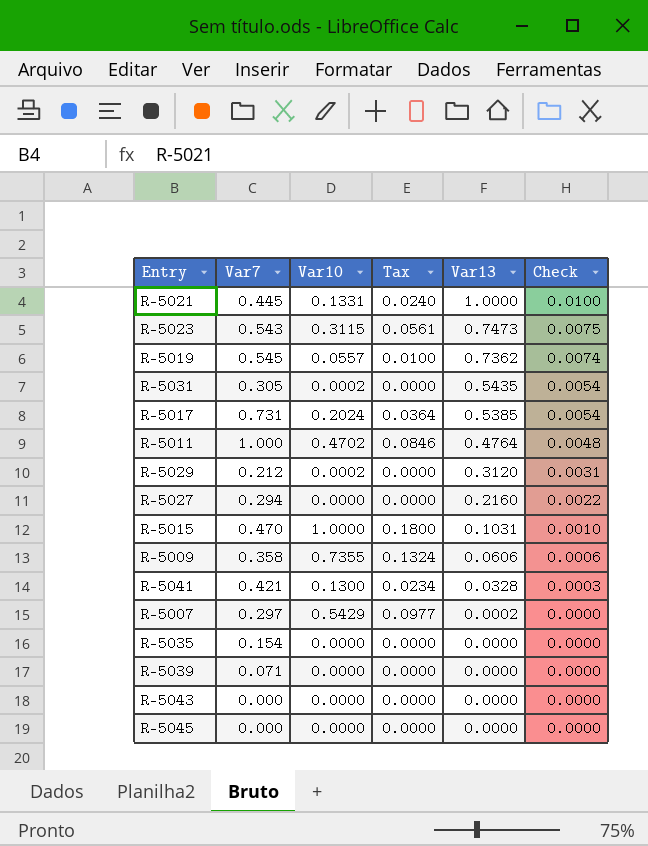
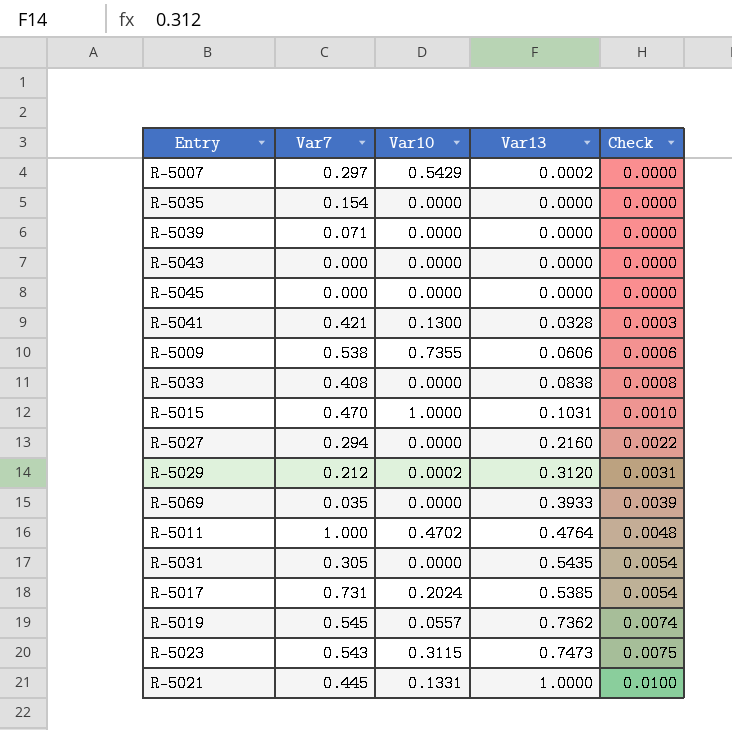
row order: Var13 descending -> Check ascending
column Tax | formula: [Var10] * 0.18 -> none
R-5009 | Var7: 0.358 -> 0.538
row R-5033: none -> 0.408 | 0.0000 | 0.0838 | 0.0008
row R-5069: none -> 0.035 | 0.0000 | 0.3933 | 0.0039
R-5031 | Var10: 0.0002 -> 0.0000

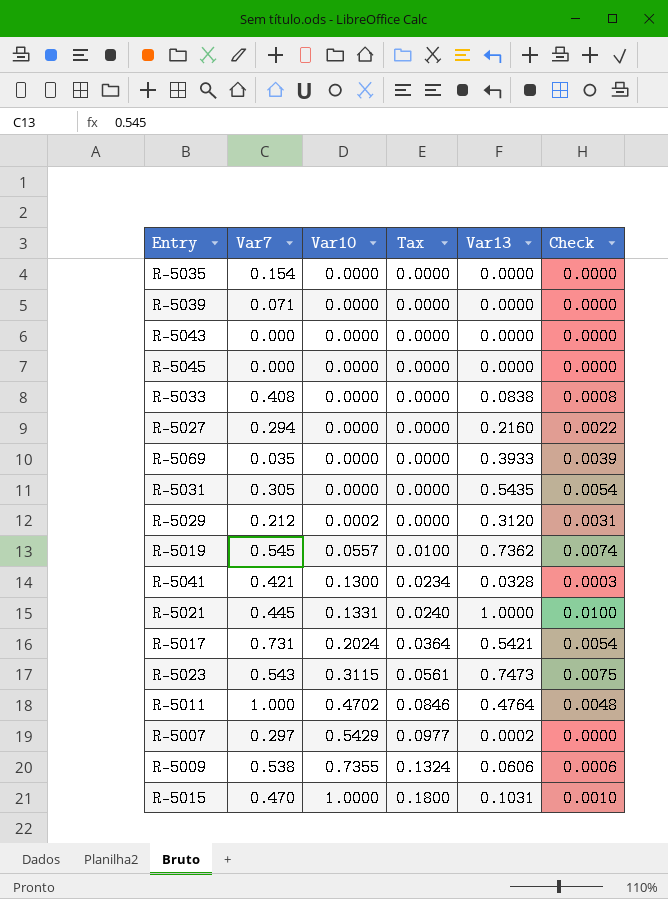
row order: Check ascending -> Var10 ascending
column Tax | formula: none -> [Var10] * 0.18
R-5017 | Var13: 0.5385 -> 0.5421

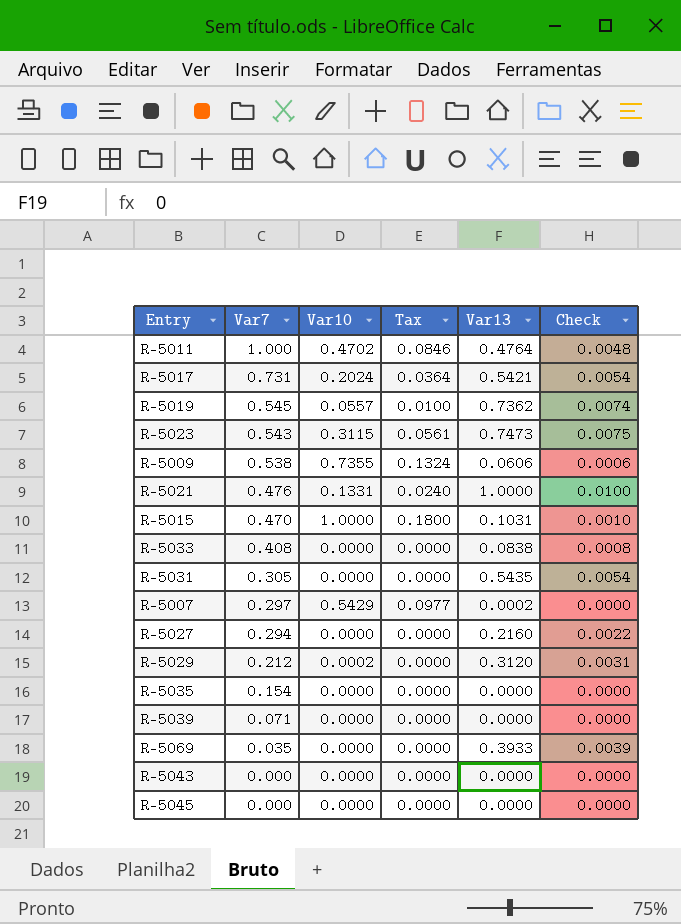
row order: Var10 ascending -> Var7 descending
row R-5041: 0.421 | 0.1300 | 0.0234 | 0.0328 | 0.0003 -> none
R-5021 | Var7: 0.445 -> 0.476

